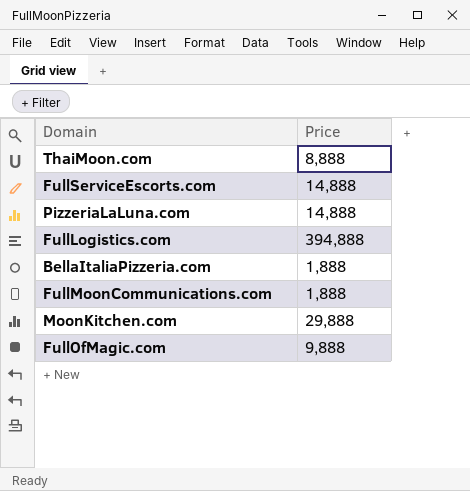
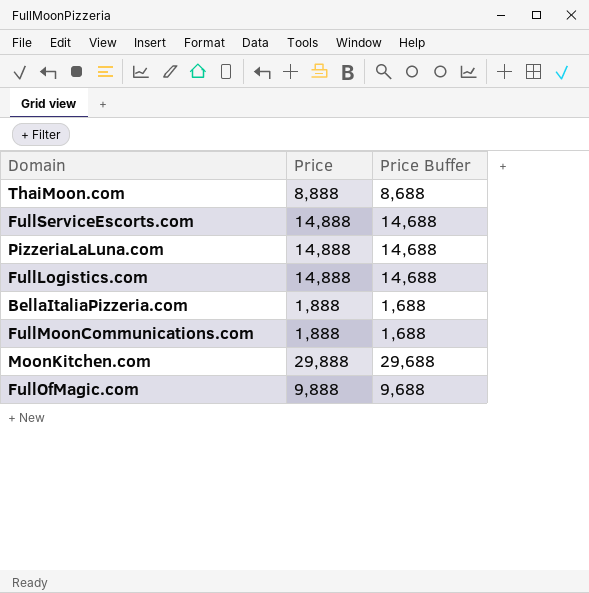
column Price Buffer | formula: none -> [Price] - 200
FullLogistics.com | Price: 394,888 -> 14,888

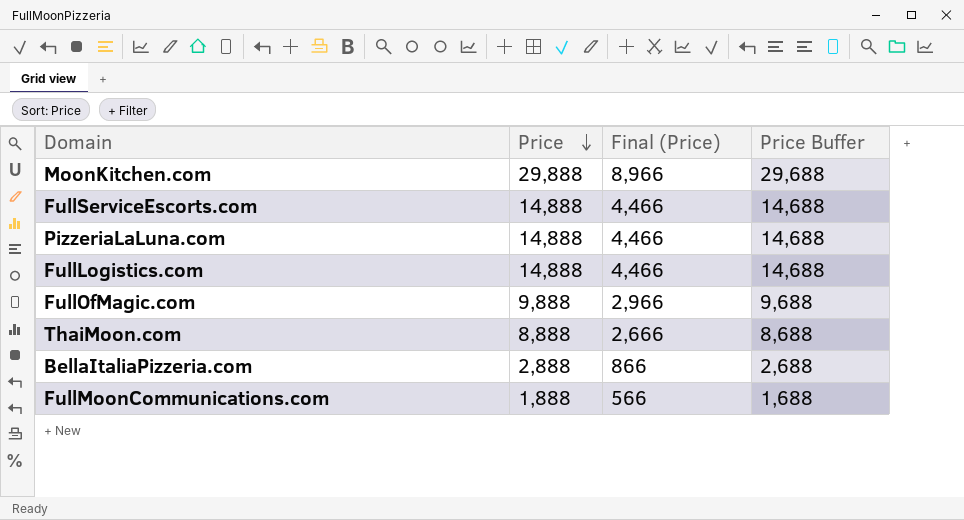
row order: none -> Price descending
column Final (Price) | formula: none -> [Price] * 0.3
BellaItaliaPizzeria.com | Price: 1,888 -> 2,888
BellaItaliaPizzeria.com | Price Buffer: 1,688 -> 2,688

